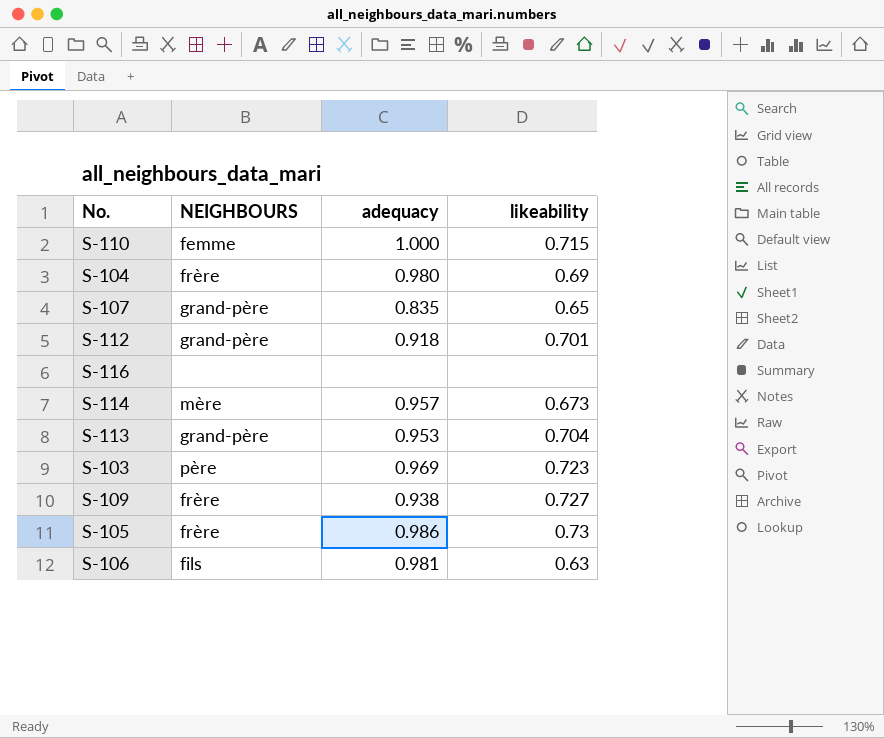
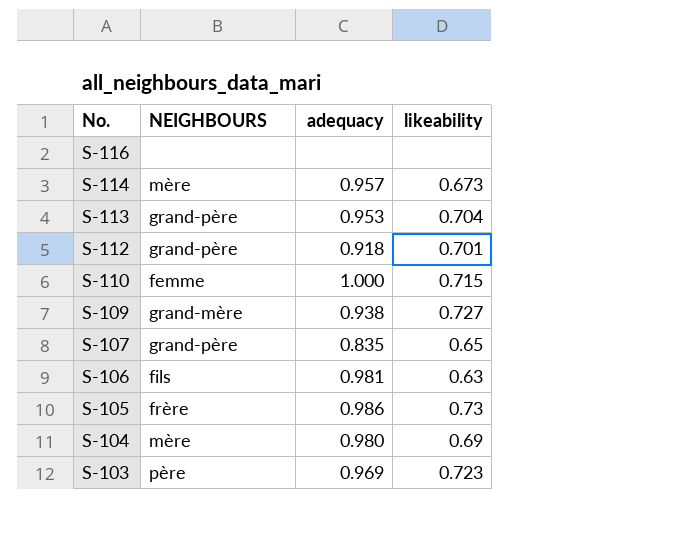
row order: none -> No. descending
S-109 | NEIGHBOURS: frère -> grand-mère
S-104 | NEIGHBOURS: frère -> mère

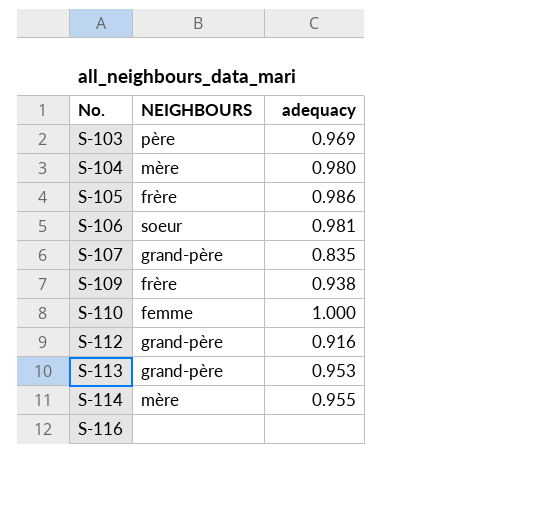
row order: No. descending -> No. ascending
column likeability | position: 4 -> none
S-106 | NEIGHBOURS: fils -> soeur
S-109 | NEIGHBOURS: grand-mère -> frère
S-112 | adequacy: 0.918 -> 0.916
S-114 | adequacy: 0.957 -> 0.955

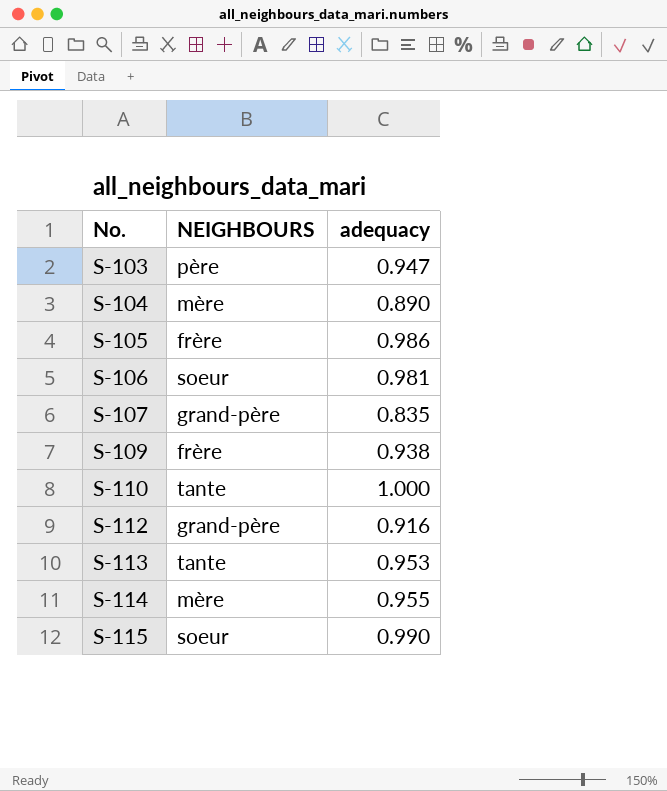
row S-116: none | none -> none
S-103 | adequacy: 0.969 -> 0.947
S-104 | adequacy: 0.980 -> 0.890
S-110 | NEIGHBOURS: femme -> tante
S-113 | NEIGHBOURS: grand-père -> tante
row S-115: none -> soeur | 0.990

